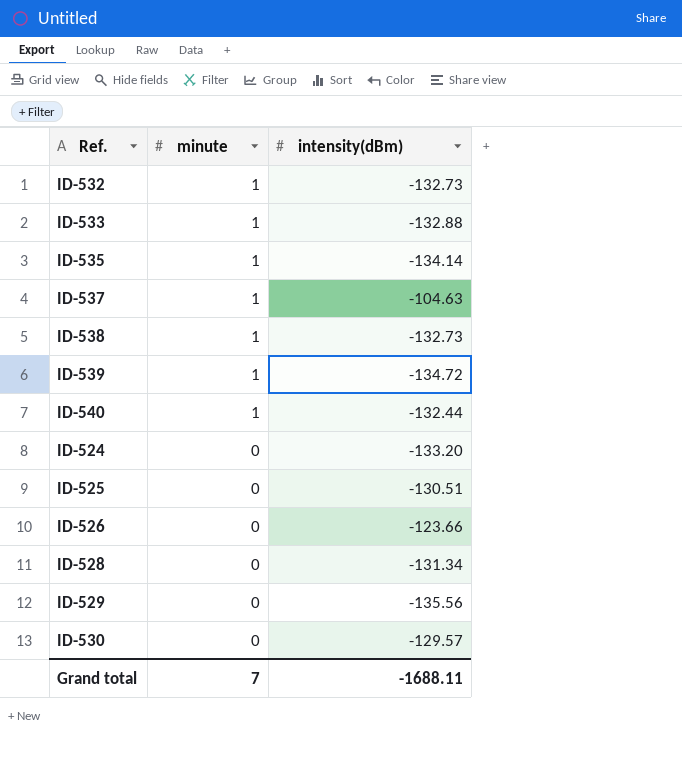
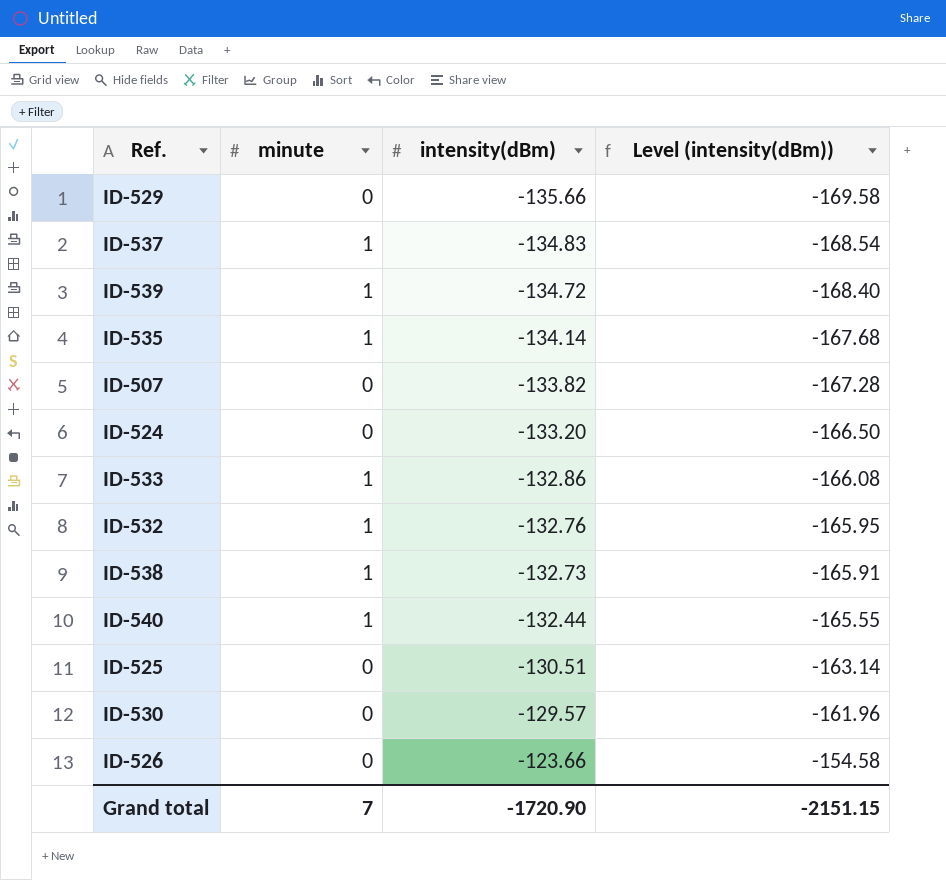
row order: minute descending -> intensity(dBm) ascending
column Level (intensity(dBm)) | formula: none -> [intensity(dBm)] * 1.25
row ID-528: 0 | -131.34 -> none
ID-529 | intensity(dBm): -135.56 -> -135.66
ID-537 | intensity(dBm): -104.63 -> -134.83
row ID-507: none -> 0 | -133.82 | -167.28
ID-533 | intensity(dBm): -132.88 -> -132.86
ID-532 | intensity(dBm): -132.73 -> -132.76
Grand total | intensity(dBm): -1688.11 -> -1720.90

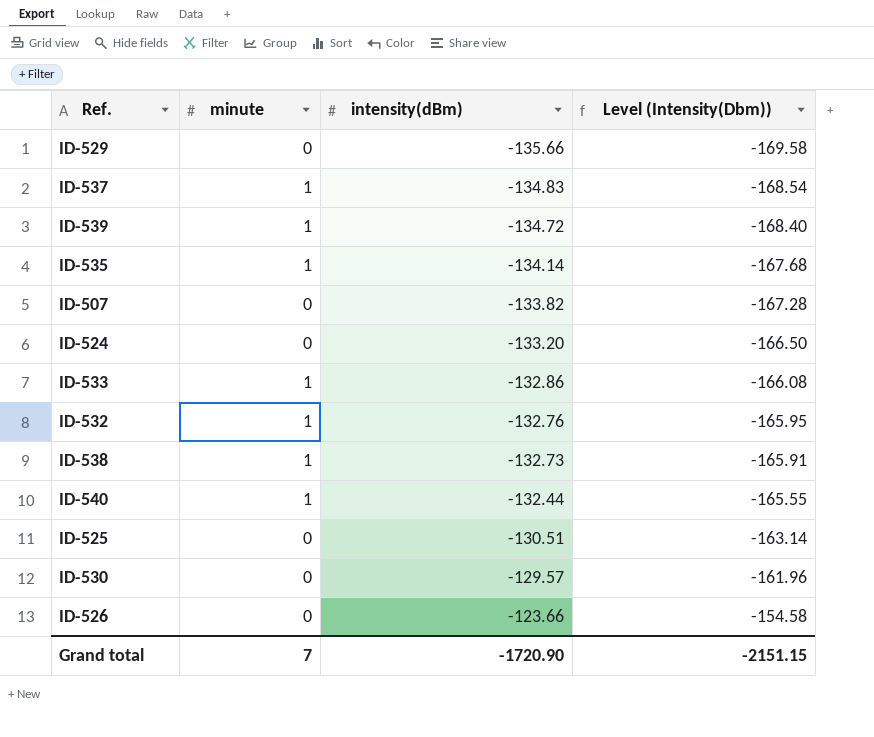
column name: Level (intensity(dBm)) -> Level (Intensity(Dbm))

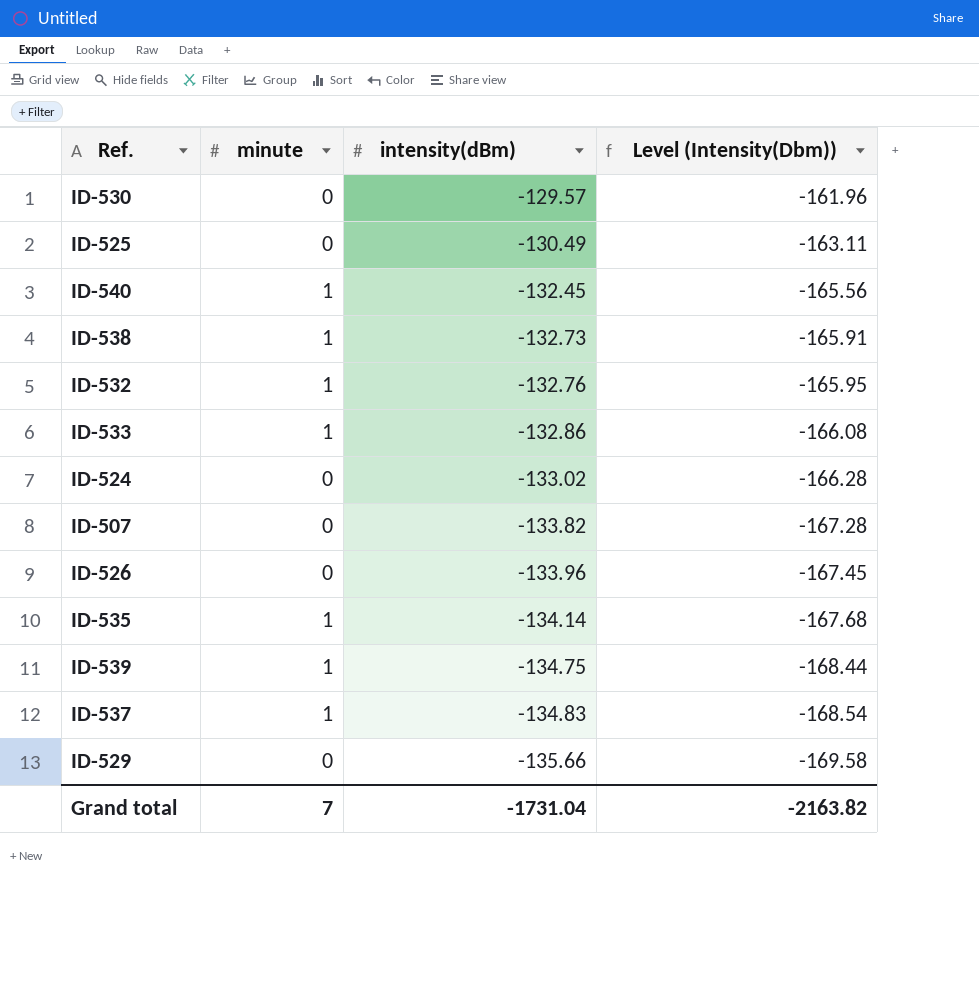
row order: intensity(dBm) ascending -> intensity(dBm) descending
ID-525 | intensity(dBm): -130.51 -> -130.49
ID-525 | Level (Intensity(Dbm)): -163.14 -> -163.11
ID-540 | intensity(dBm): -132.44 -> -132.45
ID-540 | Level (Intensity(Dbm)): -165.55 -> -165.56
ID-524 | intensity(dBm): -133.20 -> -133.02
ID-524 | Level (Intensity(Dbm)): -166.50 -> -166.28
ID-526 | intensity(dBm): -123.66 -> -133.96
ID-526 | Level (Intensity(Dbm)): -154.58 -> -167.45
ID-539 | intensity(dBm): -134.72 -> -134.75
ID-539 | Level (Intensity(Dbm)): -168.40 -> -168.44
Grand total | intensity(dBm): -1720.90 -> -1731.04
Grand total | Level (Intensity(Dbm)): -2151.15 -> -2163.82

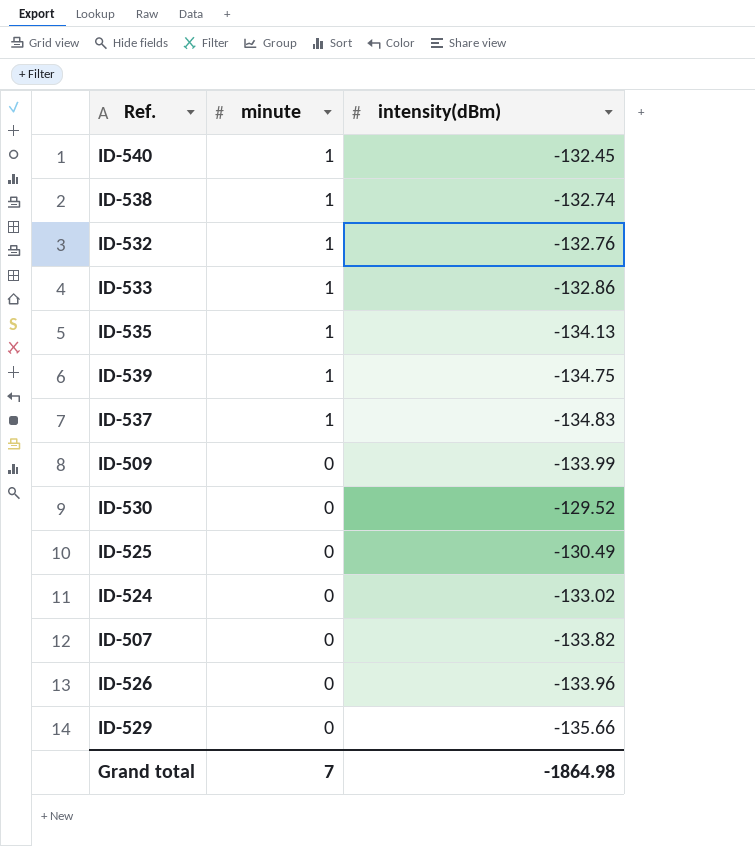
row order: intensity(dBm) descending -> minute descending
column Level (Intensity(Dbm)) | formula: [intensity(dBm)] * 1.25 -> none
ID-538 | intensity(dBm): -132.73 -> -132.74
ID-535 | intensity(dBm): -134.14 -> -134.13
row ID-509: none -> 0 | -133.99
ID-530 | intensity(dBm): -129.57 -> -129.52
Grand total | intensity(dBm): -1731.04 -> -1864.98

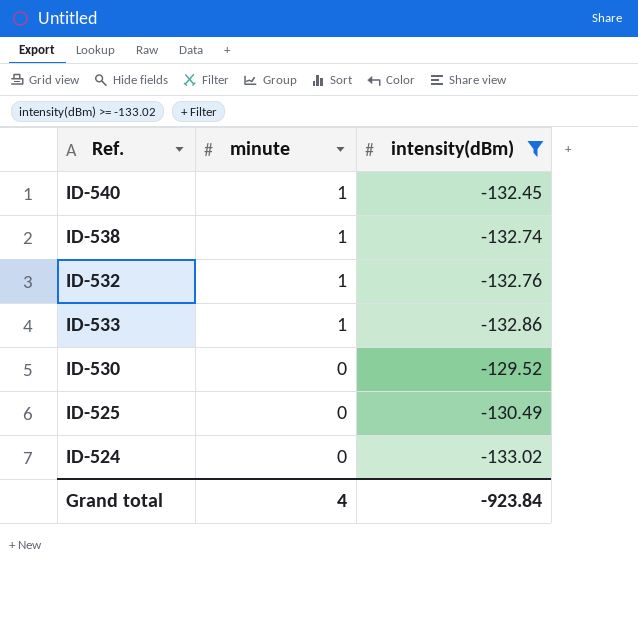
filter: none -> intensity(dBm) >= -133.02
Grand total | minute: 7 -> 4
Grand total | intensity(dBm): -1864.98 -> -923.84

